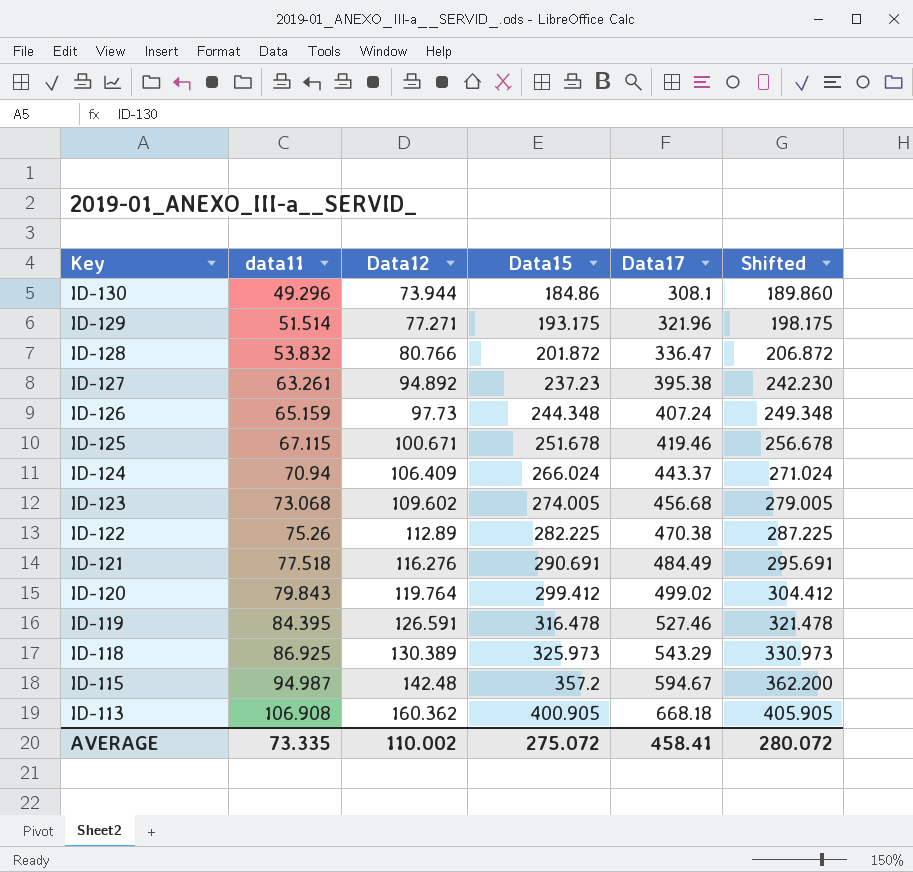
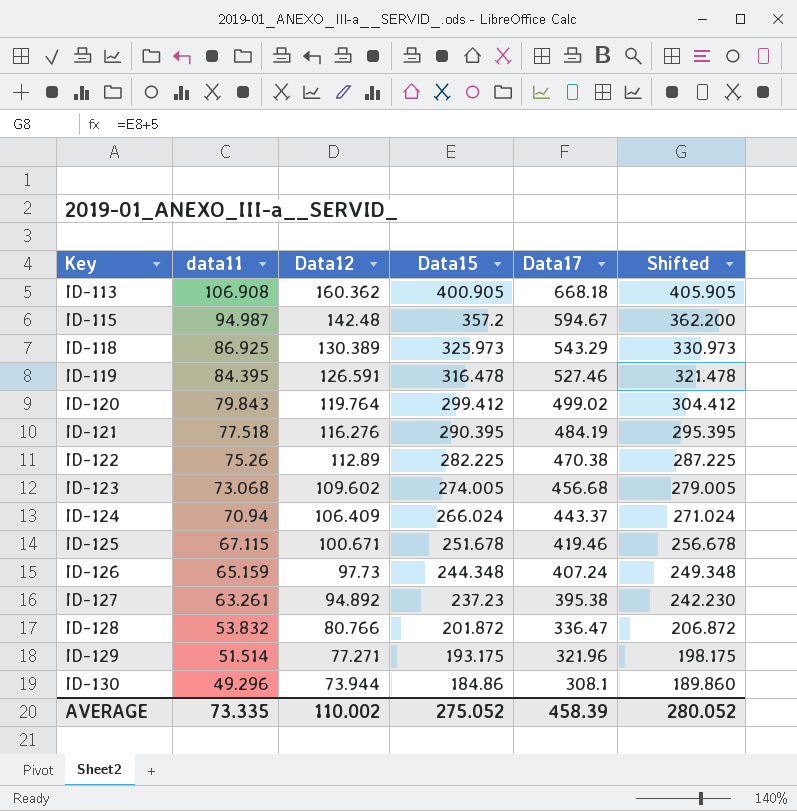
row order: Key descending -> Key ascending
ID-121 | Data15: 290.691 -> 290.395
ID-121 | Data17: 484.49 -> 484.19
ID-121 | Shifted: 295.691 -> 295.395
AVERAGE | Data15: 275.072 -> 275.052
AVERAGE | Data17: 458.41 -> 458.39
AVERAGE | Shifted: 280.072 -> 280.052

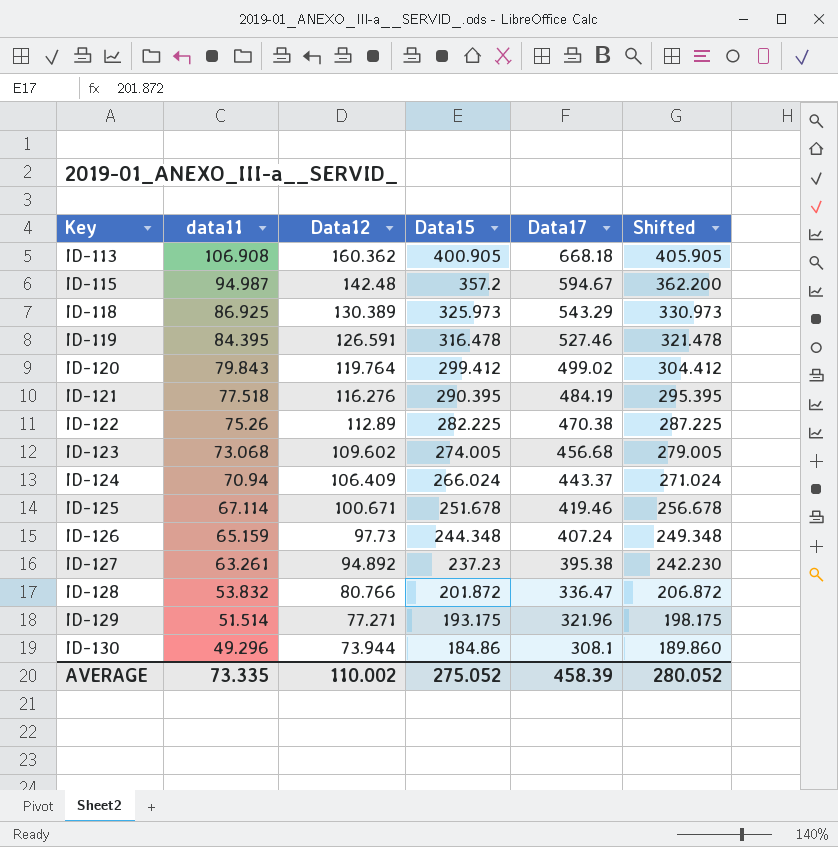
ID-125 | data11: 67.115 -> 67.114

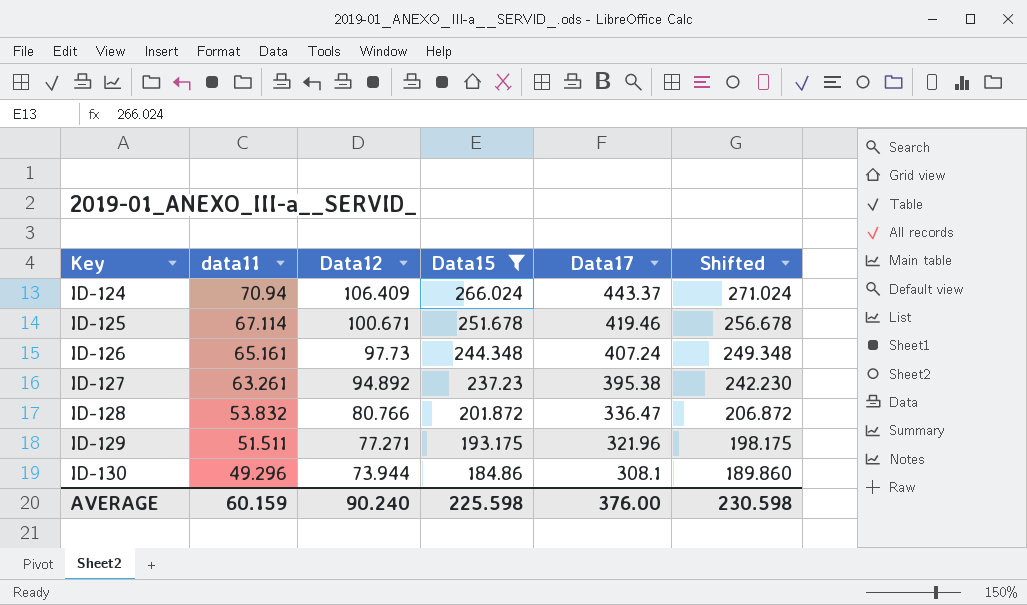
filter: none -> Data15 <= 266.024
ID-126 | data11: 65.159 -> 65.161
ID-129 | data11: 51.514 -> 51.511
AVERAGE | data11: 73.335 -> 60.159
AVERAGE | Data12: 110.002 -> 90.240
AVERAGE | Data15: 275.052 -> 225.598
AVERAGE | Data17: 458.39 -> 376.00
AVERAGE | Shifted: 280.052 -> 230.598

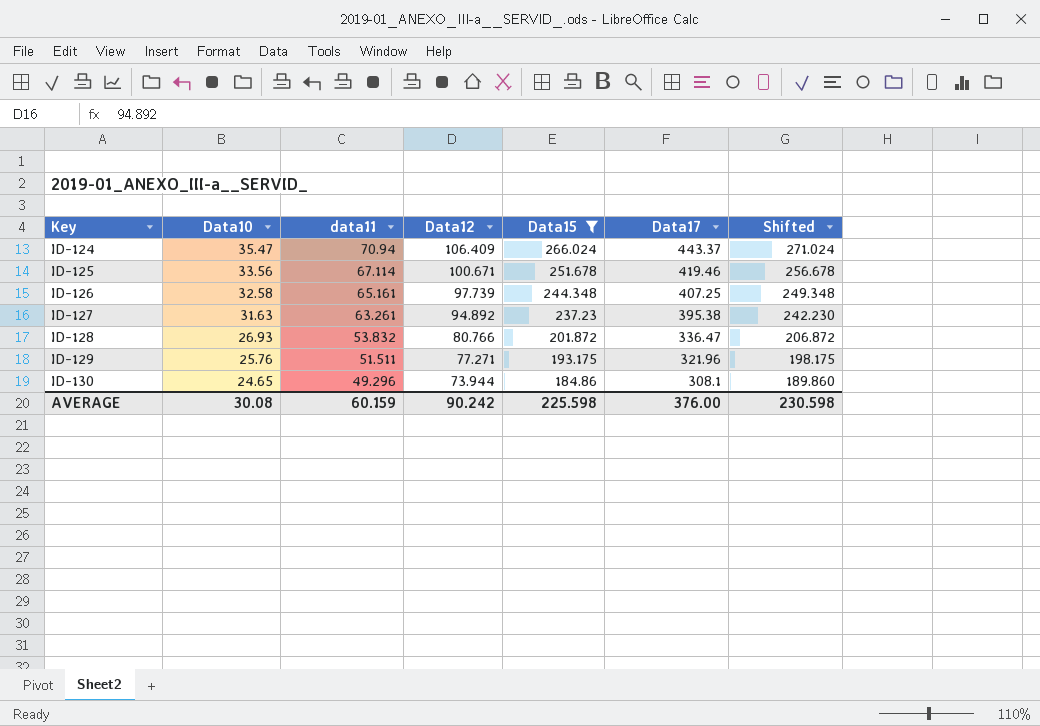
column Data10 | formula: none -> [Data12] - [data11]
ID-126 | Data12: 97.73 -> 97.739
ID-126 | Data17: 407.24 -> 407.25
AVERAGE | Data12: 90.240 -> 90.242

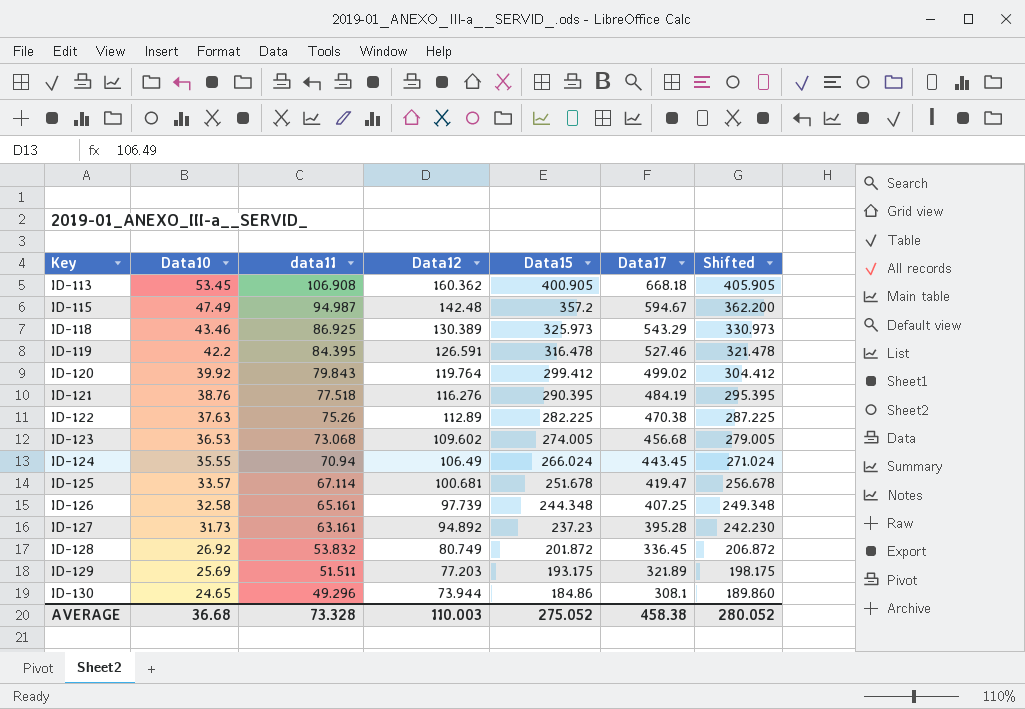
filter: Data15 <= 266.024 -> none
ID-124 | Data10: 35.47 -> 35.55
ID-124 | Data12: 106.409 -> 106.49
ID-124 | Data17: 443.37 -> 443.45
ID-125 | Data10: 33.56 -> 33.57
ID-125 | Data12: 100.671 -> 100.681
ID-125 | Data17: 419.46 -> 419.47
ID-127 | Data10: 31.63 -> 31.73
ID-127 | data11: 63.261 -> 63.161
ID-127 | Data17: 395.38 -> 395.28
ID-128 | Data10: 26.93 -> 26.92
ID-128 | Data12: 80.766 -> 80.749
ID-128 | Data17: 336.47 -> 336.45
ID-129 | Data10: 25.76 -> 25.69
ID-129 | Data12: 77.271 -> 77.203
ID-129 | Data17: 321.96 -> 321.89
AVERAGE | Data10: 30.08 -> 36.68
AVERAGE | data11: 60.159 -> 73.328
AVERAGE | Data12: 90.242 -> 110.003
AVERAGE | Data15: 225.598 -> 275.052
AVERAGE | Data17: 376.00 -> 458.38
AVERAGE | Shifted: 230.598 -> 280.052

